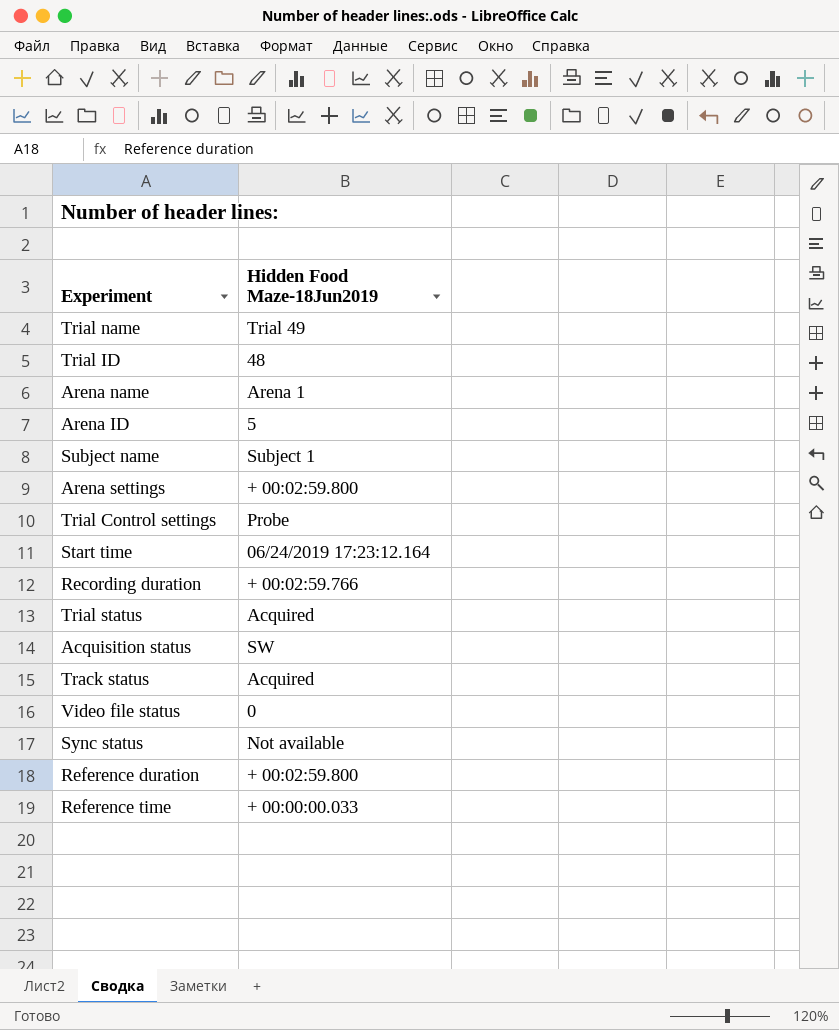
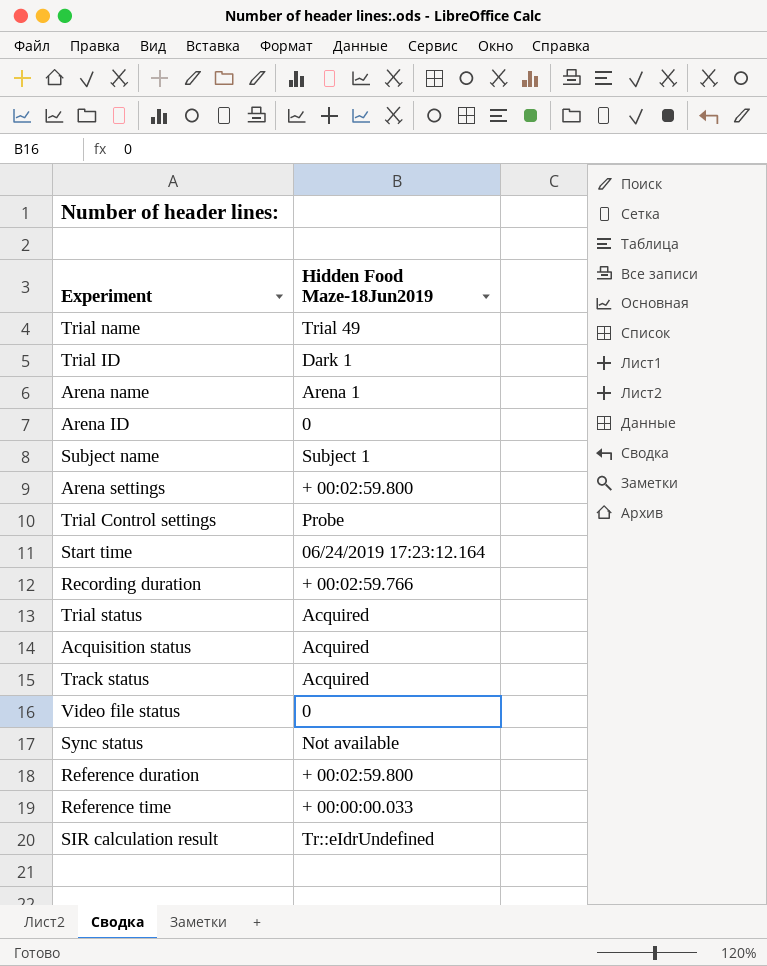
Trial ID | Hidden Food Maze-18Jun2019: 48 -> Dark 1
Arena ID | Hidden Food Maze-18Jun2019: 5 -> 0
Acquisition status | Hidden Food Maze-18Jun2019: SW -> Acquired
row SIR calculation result: none -> Tr::eIdrUndefined

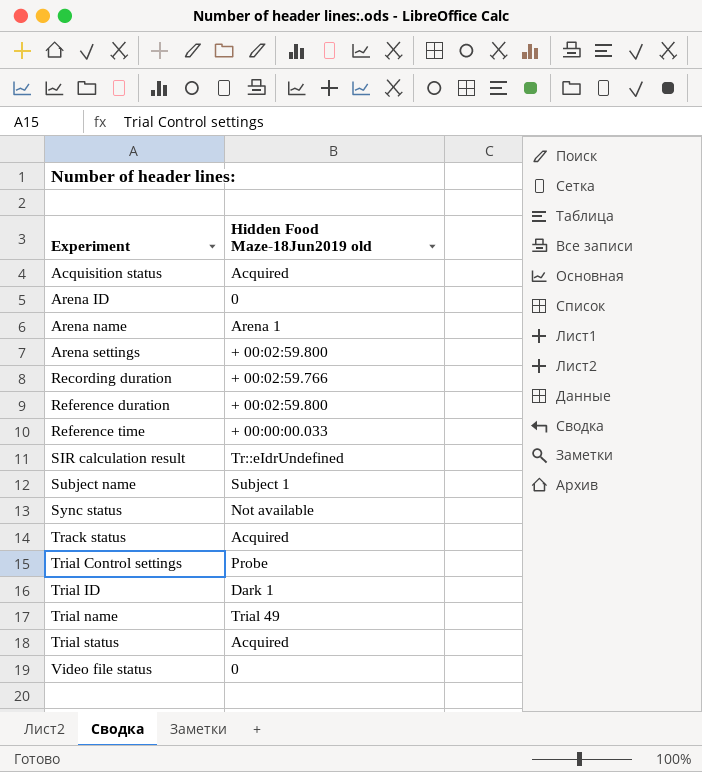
row order: none -> Experiment ascending
column name: Hidden Food Maze-18Jun2019 -> Hidden Food Maze-18Jun2019 old
row Start time: 06/24/2019 17:23:12.164 -> none

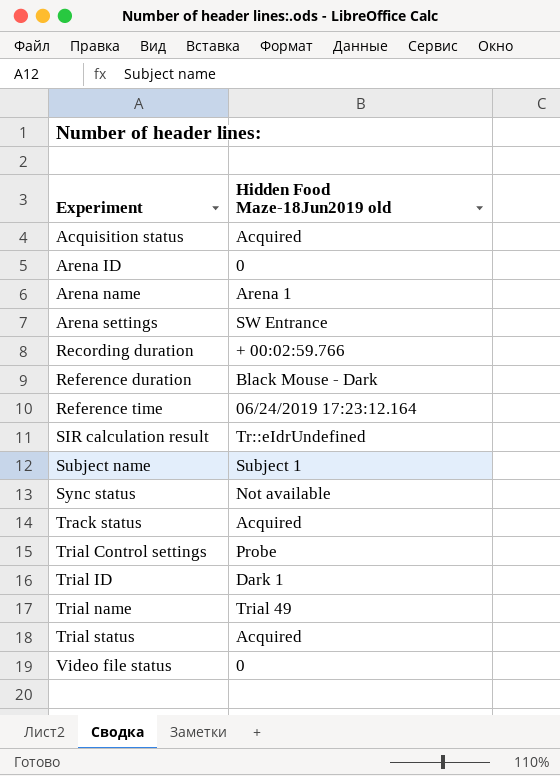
Arena settings | Hidden Food Maze-18Jun2019 old: + 00:02:59.800 -> SW Entrance
Reference duration | Hidden Food Maze-18Jun2019 old: + 00:02:59.800 -> Black Mouse - Dark
Reference time | Hidden Food Maze-18Jun2019 old: + 00:00:00.033 -> 06/24/2019 17:23:12.164

